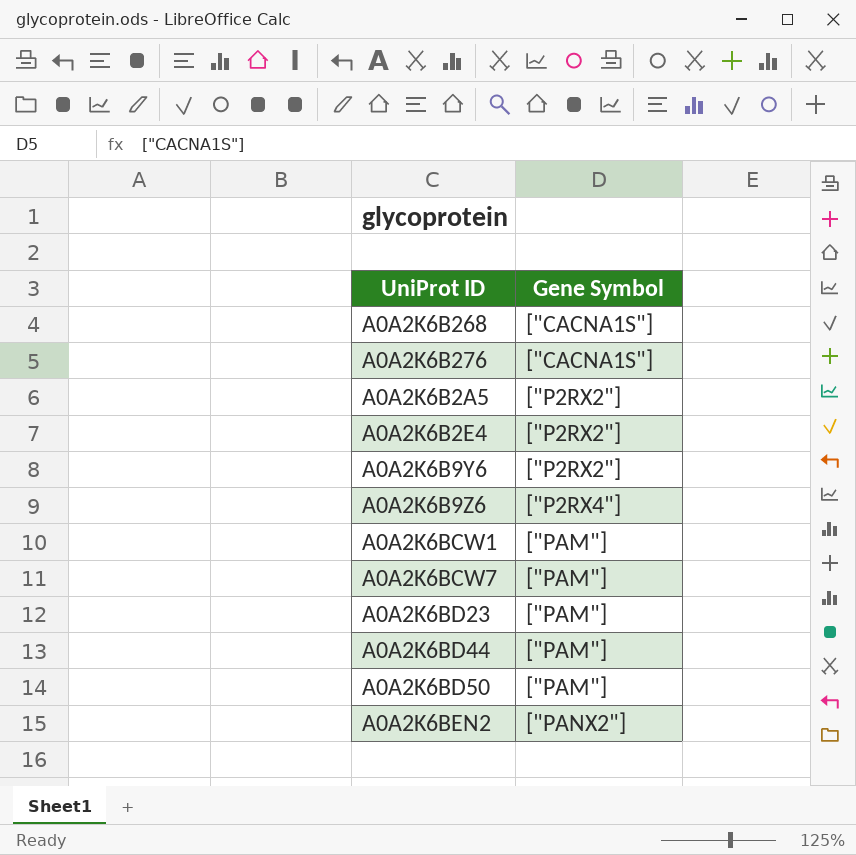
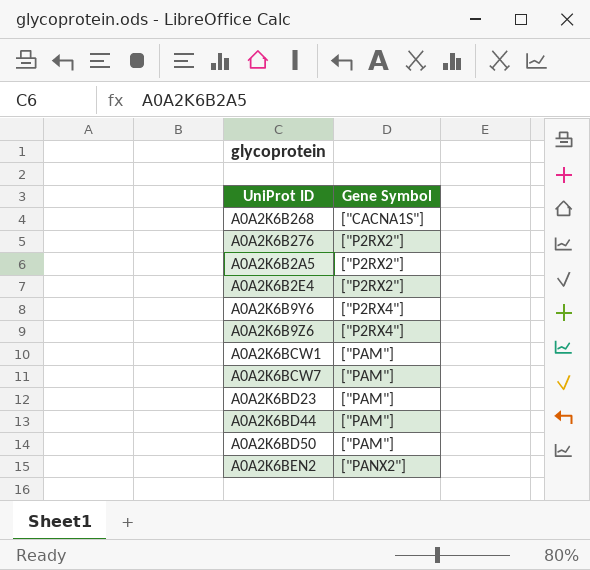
A0A2K6B276 | Gene Symbol: ["CACNA1S"] -> ["P2RX2"]
A0A2K6B9Y6 | Gene Symbol: ["P2RX2"] -> ["P2RX4"]

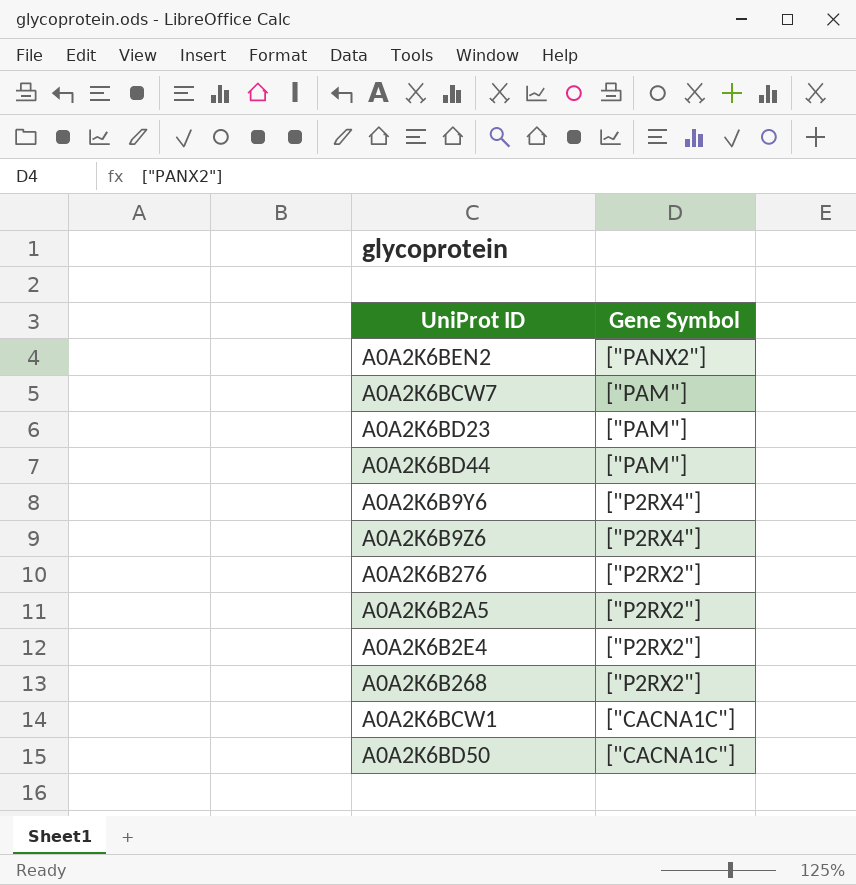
row order: Gene Symbol ascending -> Gene Symbol descending
A0A2K6B268 | Gene Symbol: ["CACNA1S"] -> ["P2RX2"]
A0A2K6BCW1 | Gene Symbol: ["PAM"] -> ["CACNA1C"]
A0A2K6BD50 | Gene Symbol: ["PAM"] -> ["CACNA1C"]

